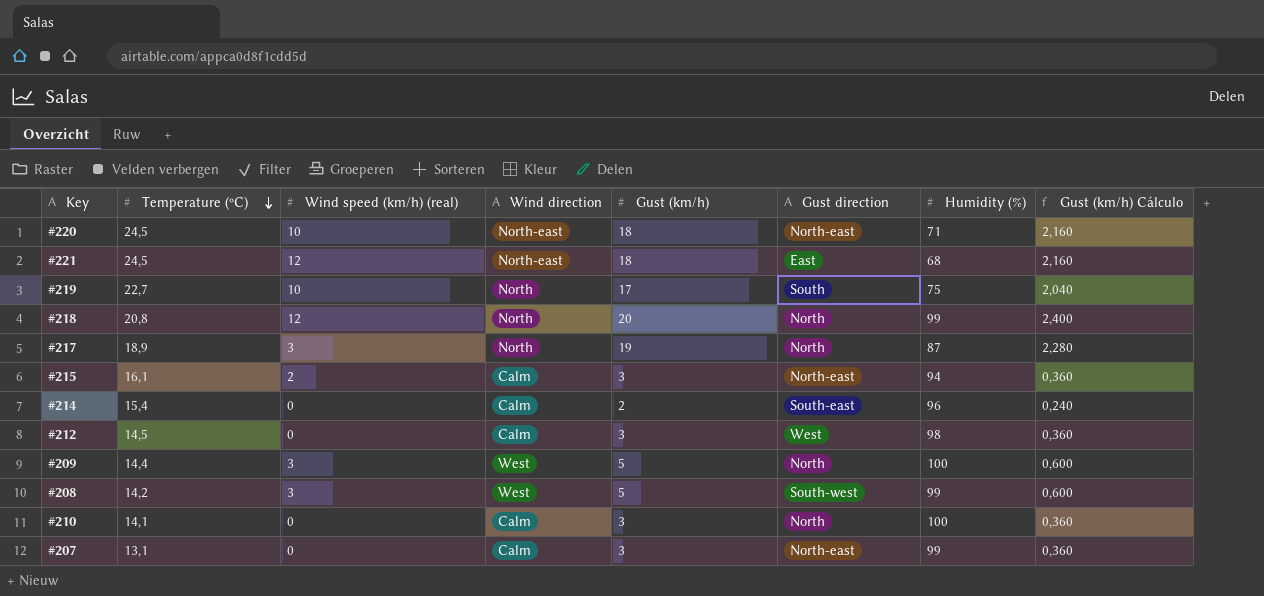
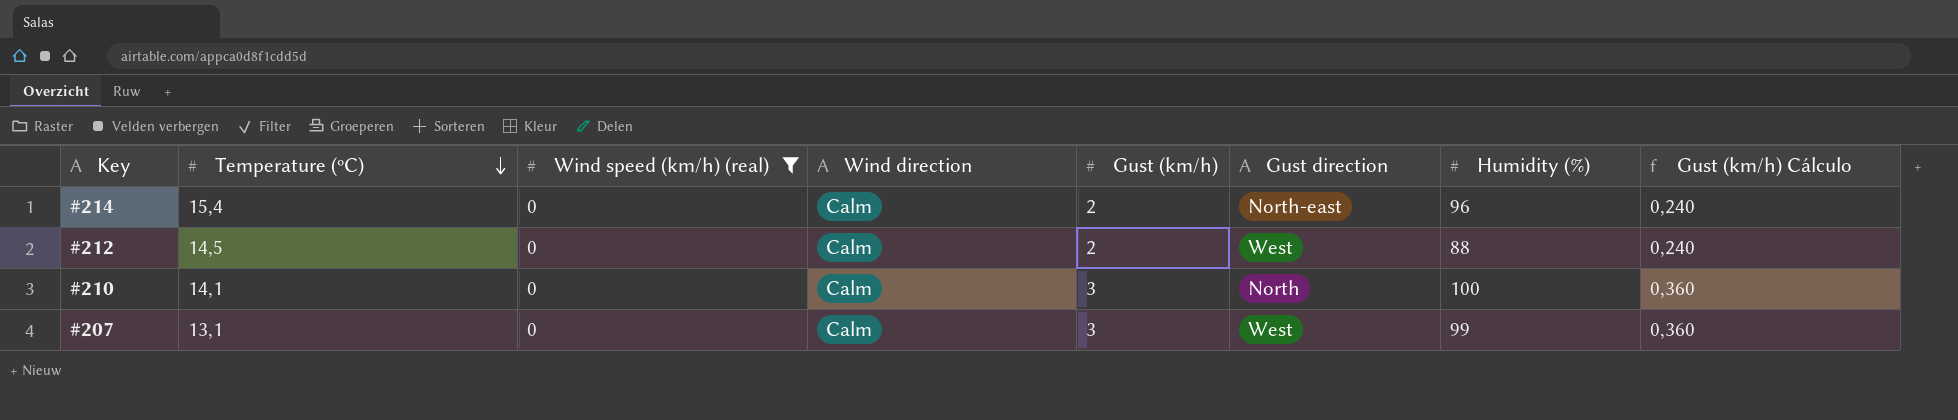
filter: none -> Wind speed (km/h) (real) = 0
#214 | Gust direction: South-east -> North-east
#212 | Gust (km/h): 3 -> 2
#212 | Humidity (%): 98 -> 88
#212 | Gust (km/h) Cálculo: 0,360 -> 0,240
#207 | Gust direction: North-east -> West

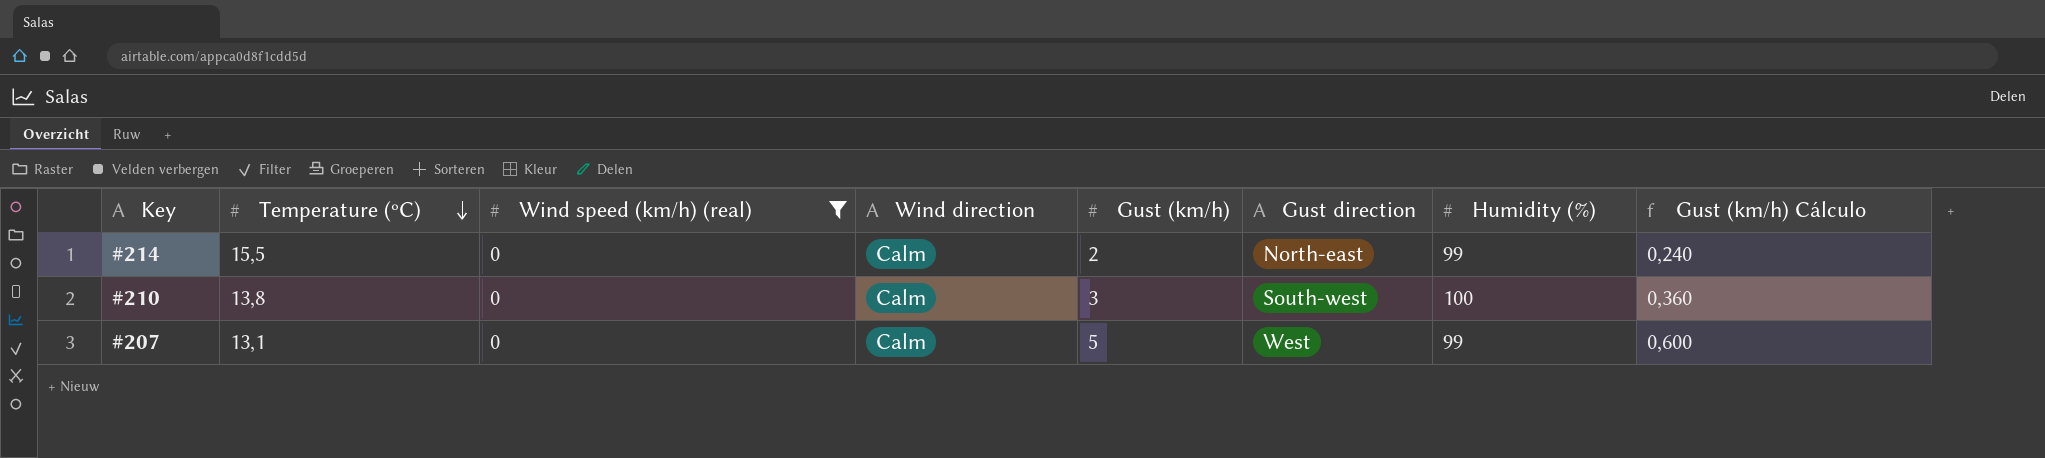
row #212: 14,5 | 0 | Calm | 2 | West | 88 | 0,240 -> none
#214 | Temperature (ºC): 15,4 -> 15,5
#214 | Humidity (%): 96 -> 99
#210 | Temperature (ºC): 14,1 -> 13,8
#210 | Gust direction: North -> South-west
#207 | Gust (km/h): 3 -> 5
#207 | Gust (km/h) Cálculo: 0,360 -> 0,600

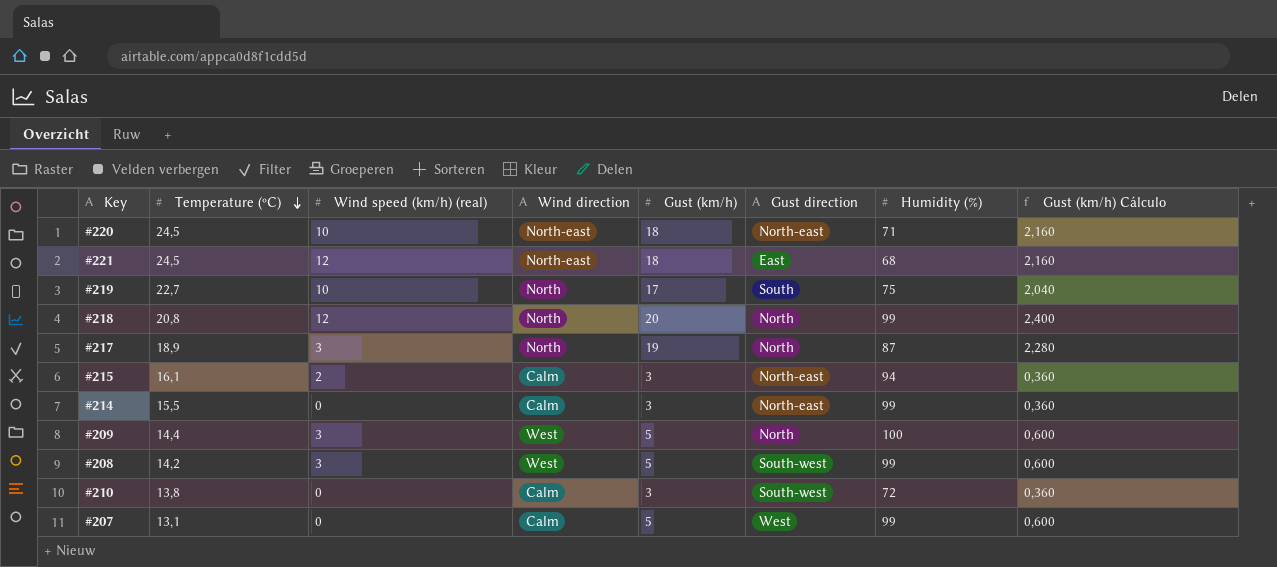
filter: Wind speed (km/h) (real) = 0 -> none
#214 | Gust (km/h): 2 -> 3
#214 | Gust (km/h) Cálculo: 0,240 -> 0,360
#210 | Humidity (%): 100 -> 72

